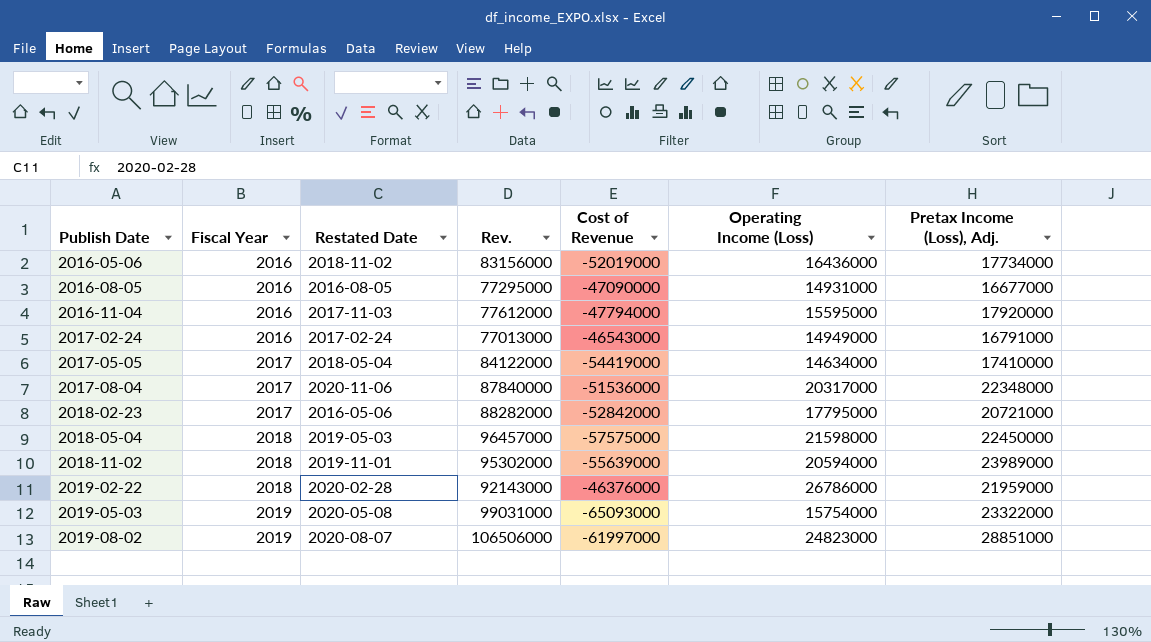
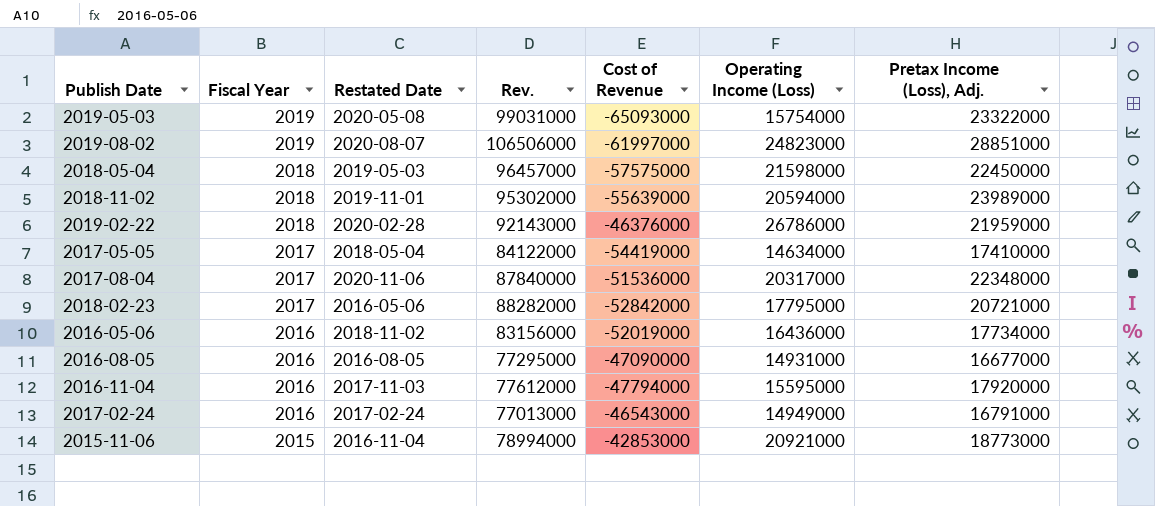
row order: Publish Date ascending -> Fiscal Year descending
row 2015-11-06: none -> 2015 | 2016-11-04 | 78994000 | -42853000 | 20921000 | 18773000

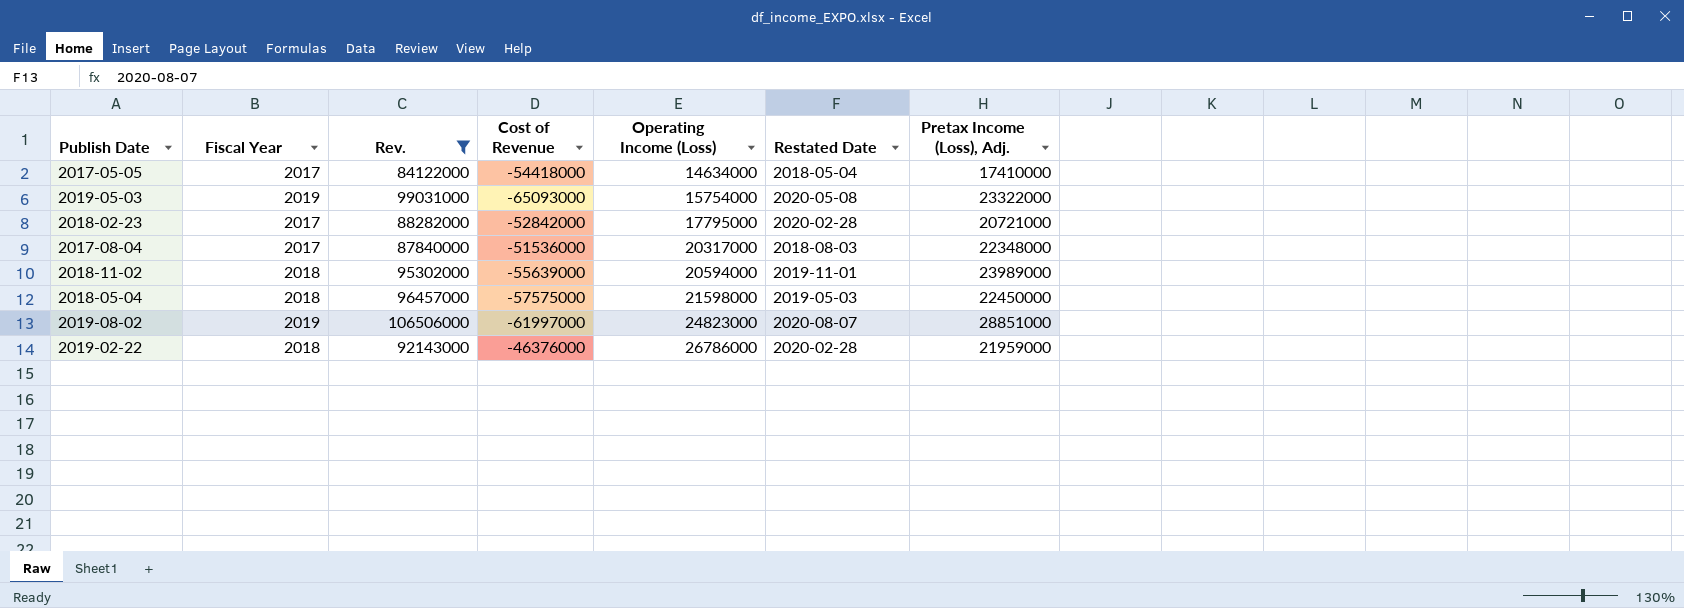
filter: none -> Rev. >= 84122000
row order: Fiscal Year descending -> Operating Income (Loss) ascending
column Restated Date | position: 3 -> 6
2017-05-05 | Cost of Revenue: -54419000 -> -54418000
2018-02-23 | Restated Date: 2016-05-06 -> 2020-02-28
2017-08-04 | Restated Date: 2020-11-06 -> 2018-08-03

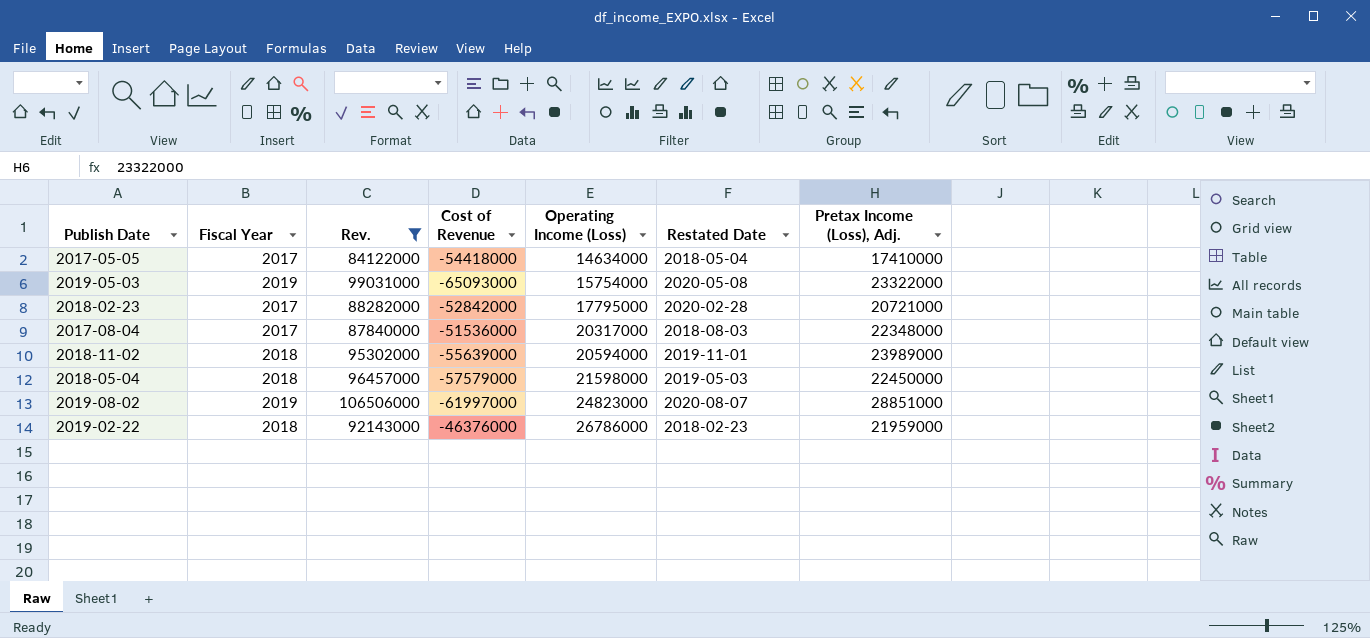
2018-05-04 | Cost of Revenue: -57575000 -> -57579000
2019-02-22 | Restated Date: 2020-02-28 -> 2018-02-23

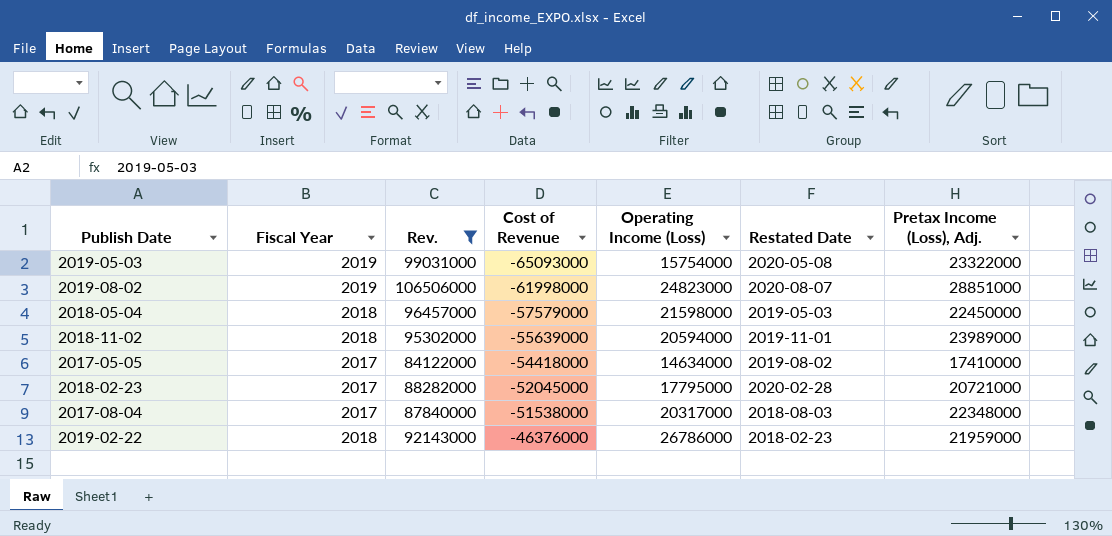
row order: Operating Income (Loss) ascending -> Cost of Revenue ascending
2019-08-02 | Cost of Revenue: -61997000 -> -61998000
2017-05-05 | Restated Date: 2018-05-04 -> 2019-08-02
2018-02-23 | Cost of Revenue: -52842000 -> -52045000
2017-08-04 | Cost of Revenue: -51536000 -> -51538000

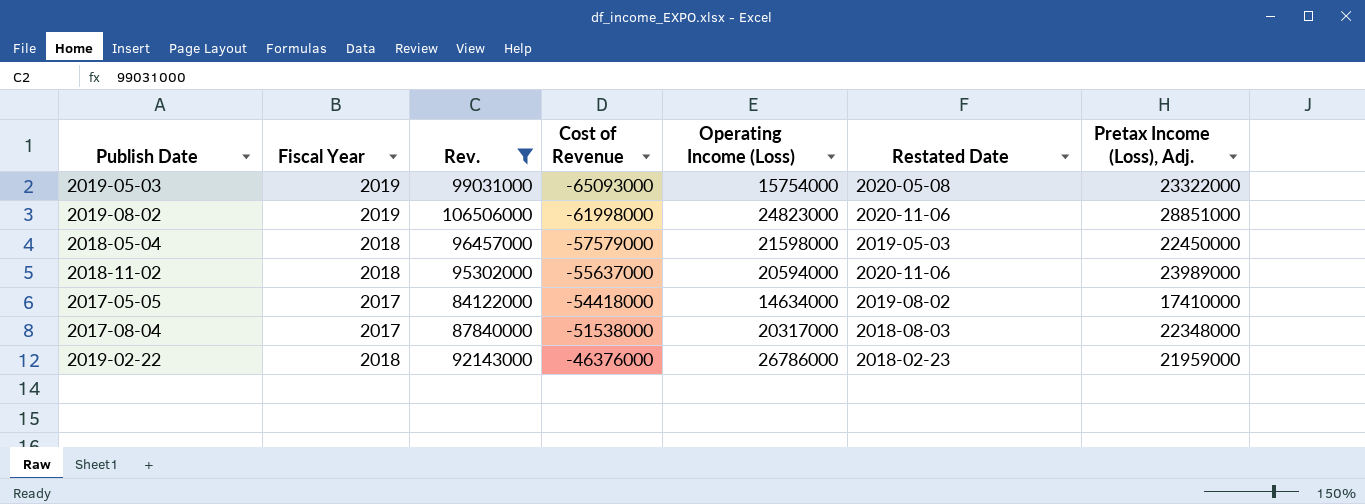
row 2018-02-23: 2017 | 88282000 | -52045000 | 17795000 | 2020-02-28 | 20721000 -> none
2019-08-02 | Restated Date: 2020-08-07 -> 2020-11-06
2018-11-02 | Cost of Revenue: -55639000 -> -55637000
2018-11-02 | Restated Date: 2019-11-01 -> 2020-11-06

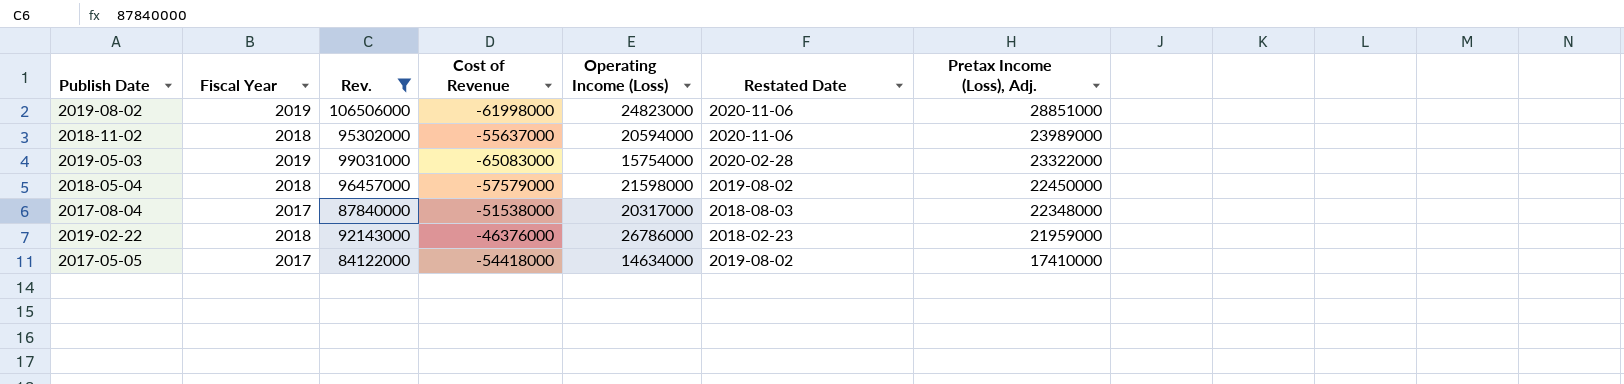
row order: Cost of Revenue ascending -> Pretax Income (Loss), Adj. descending
2019-05-03 | Cost of Revenue: -65093000 -> -65083000
2019-05-03 | Restated Date: 2020-05-08 -> 2020-02-28
2018-05-04 | Restated Date: 2019-05-03 -> 2019-08-02

